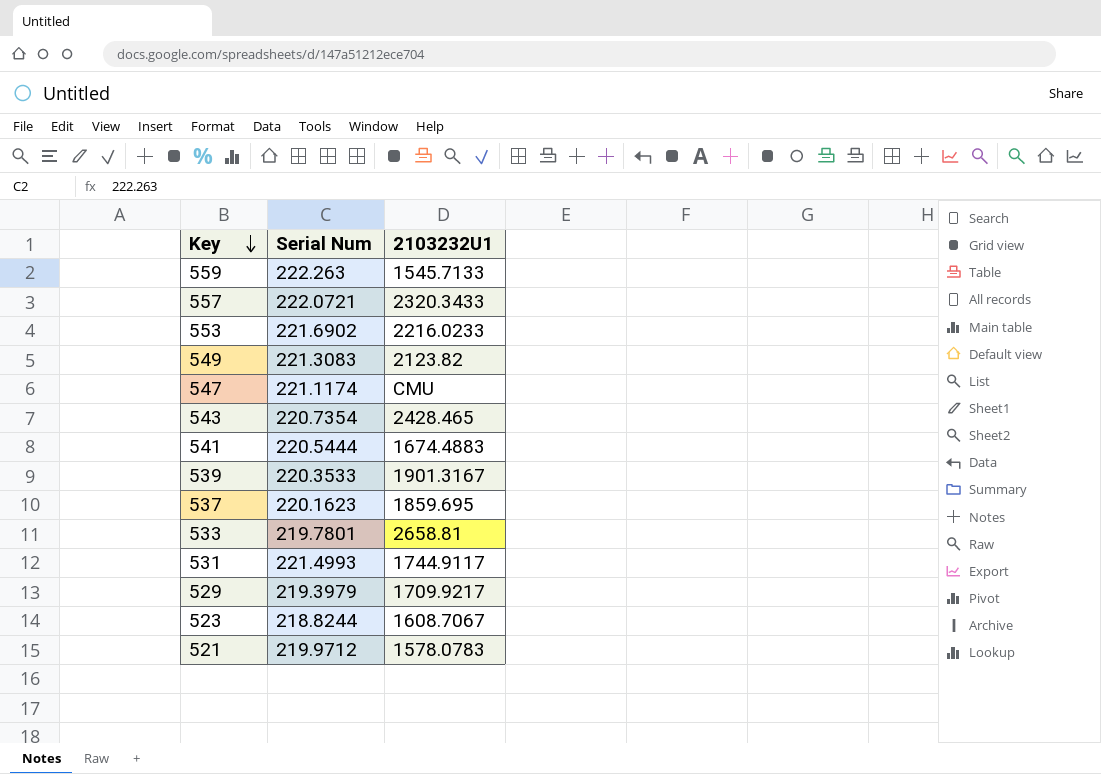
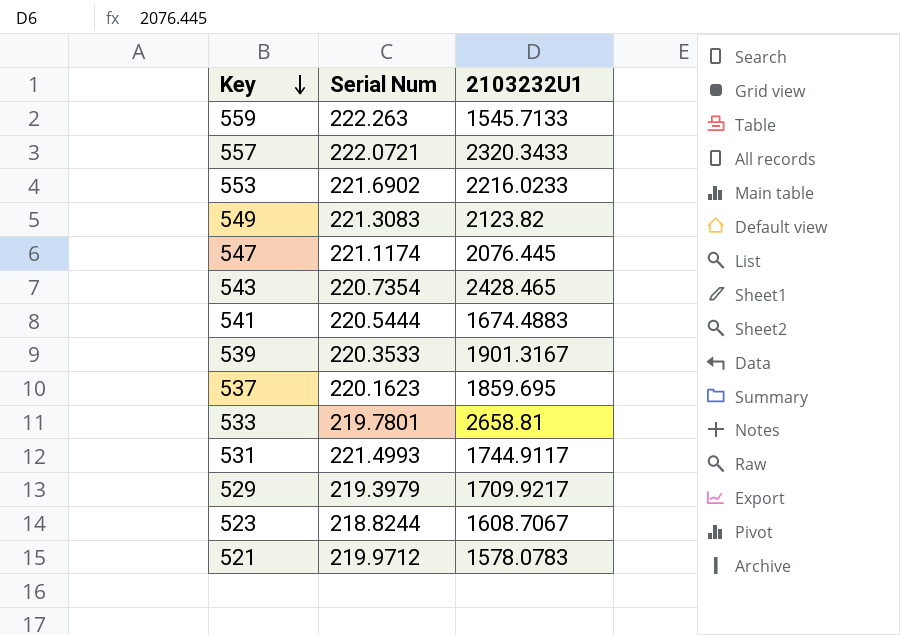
547 | 2103232U1: CMU -> 2076.445

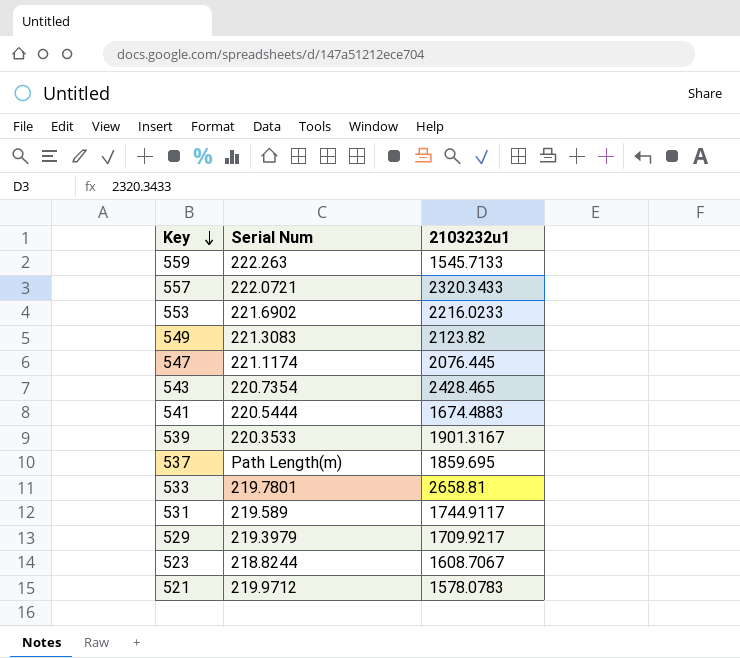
column name: 2103232U1 -> 2103232u1
537 | Serial Num: 220.1623 -> Path Length(m)
531 | Serial Num: 221.4993 -> 219.589

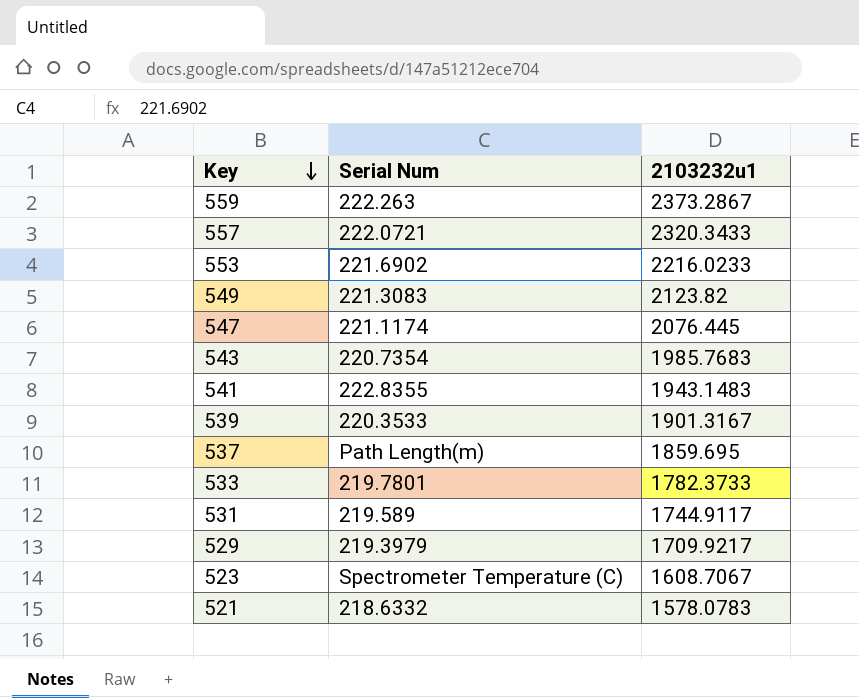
559 | 2103232u1: 1545.7133 -> 2373.2867
543 | 2103232u1: 2428.465 -> 1985.7683
541 | Serial Num: 220.5444 -> 222.8355
541 | 2103232u1: 1674.4883 -> 1943.1483
533 | 2103232u1: 2658.81 -> 1782.3733
523 | Serial Num: 218.8244 -> Spectrometer Temperature (C)
521 | Serial Num: 219.9712 -> 218.6332

